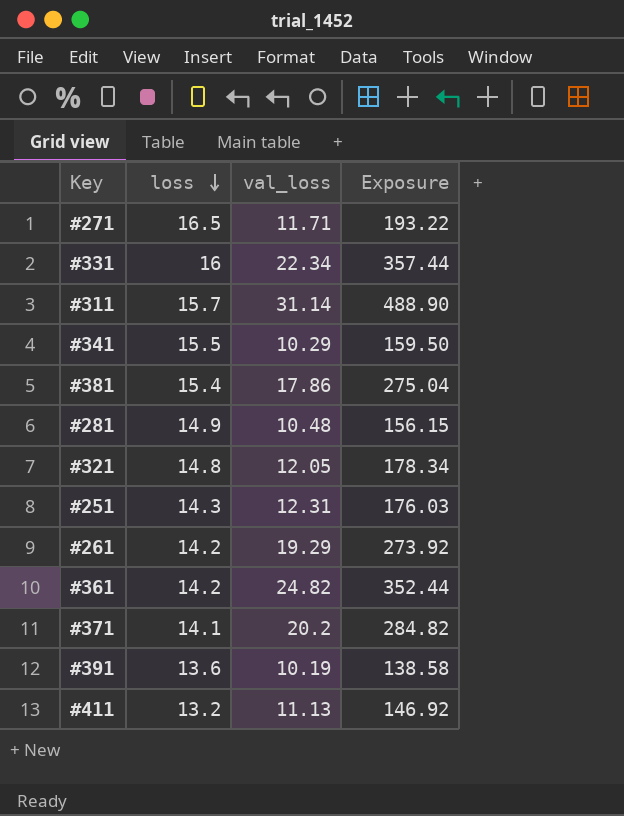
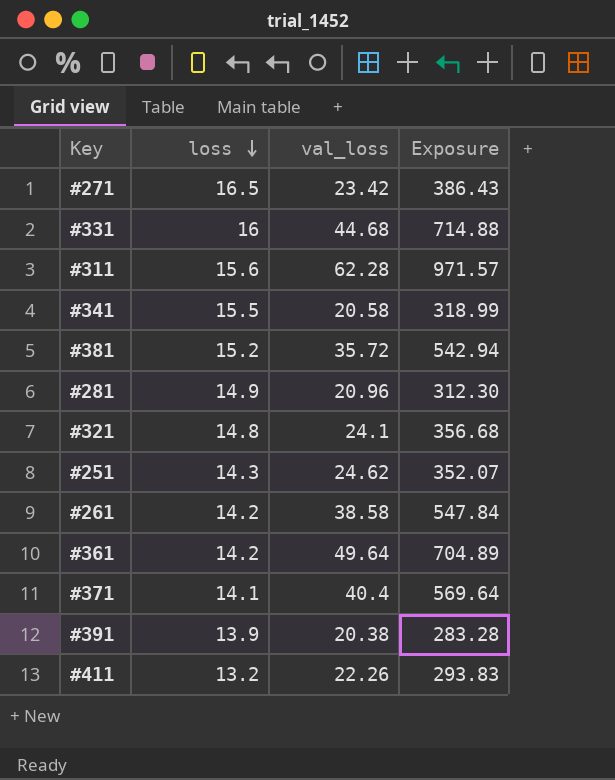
#271 | val_loss: 11.71 -> 23.42
#271 | Exposure: 193.22 -> 386.43
#331 | val_loss: 22.34 -> 44.68
#331 | Exposure: 357.44 -> 714.88
#311 | loss: 15.7 -> 15.6
#311 | val_loss: 31.14 -> 62.28
#311 | Exposure: 488.90 -> 971.57
#341 | val_loss: 10.29 -> 20.58
#341 | Exposure: 159.50 -> 318.99
#381 | loss: 15.4 -> 15.2
#381 | val_loss: 17.86 -> 35.72
#381 | Exposure: 275.04 -> 542.94
#281 | val_loss: 10.48 -> 20.96
#281 | Exposure: 156.15 -> 312.30
#321 | val_loss: 12.05 -> 24.1
#321 | Exposure: 178.34 -> 356.68
#251 | val_loss: 12.31 -> 24.62
#251 | Exposure: 176.03 -> 352.07
#261 | val_loss: 19.29 -> 38.58
#261 | Exposure: 273.92 -> 547.84
#361 | val_loss: 24.82 -> 49.64
#361 | Exposure: 352.44 -> 704.89
#371 | val_loss: 20.2 -> 40.4
#371 | Exposure: 284.82 -> 569.64
#391 | loss: 13.6 -> 13.9
#391 | val_loss: 10.19 -> 20.38
#391 | Exposure: 138.58 -> 283.28
#411 | val_loss: 11.13 -> 22.26
#411 | Exposure: 146.92 -> 293.83

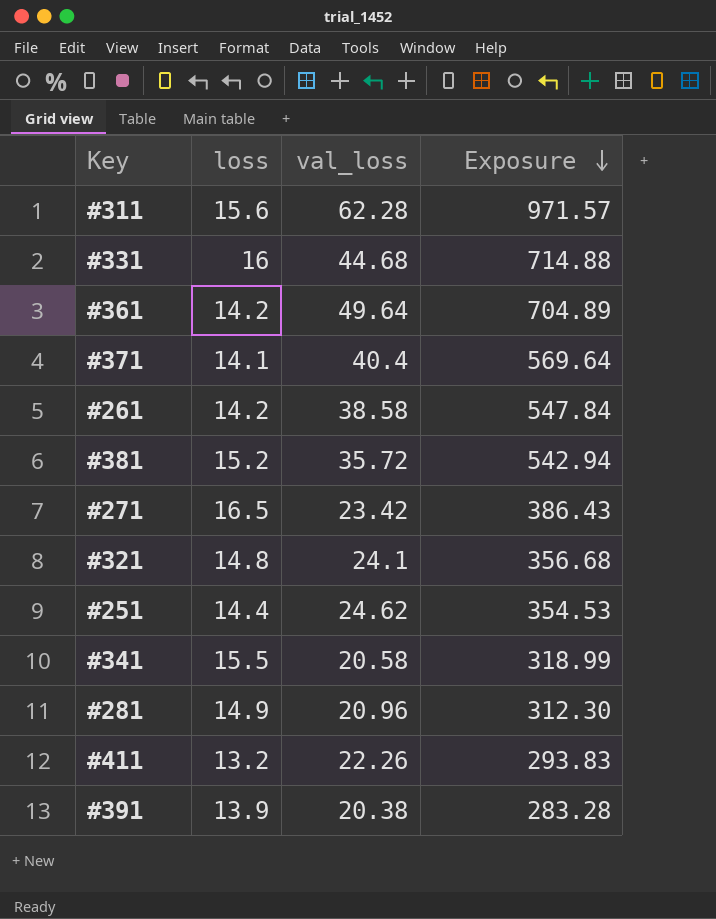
row order: loss descending -> Exposure descending
#251 | loss: 14.3 -> 14.4
#251 | Exposure: 352.07 -> 354.53

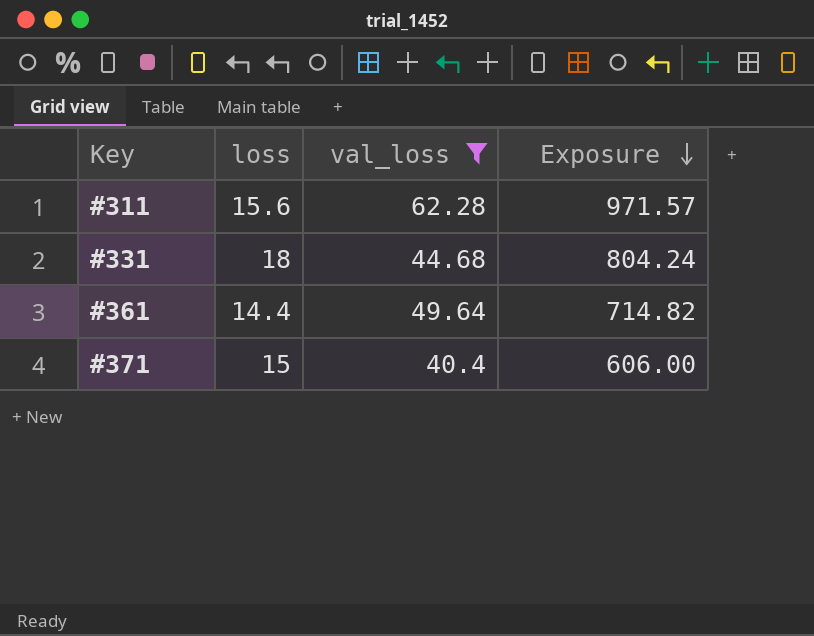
filter: none -> val_loss >= 40.4
#331 | loss: 16 -> 18
#331 | Exposure: 714.88 -> 804.24
#361 | loss: 14.2 -> 14.4
#361 | Exposure: 704.89 -> 714.82
#371 | loss: 14.1 -> 15
#371 | Exposure: 569.64 -> 606.00

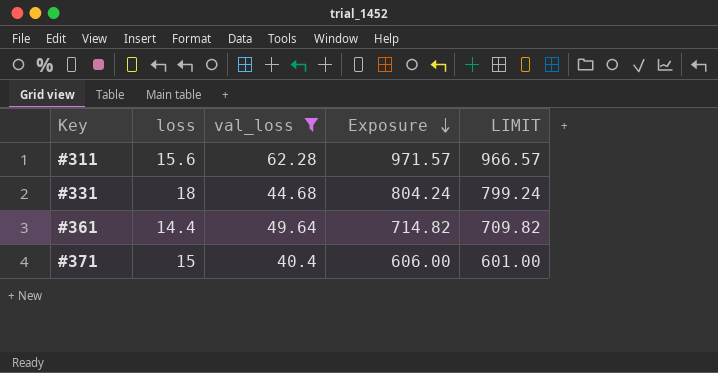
column LIMIT | formula: none -> [Exposure] - 5

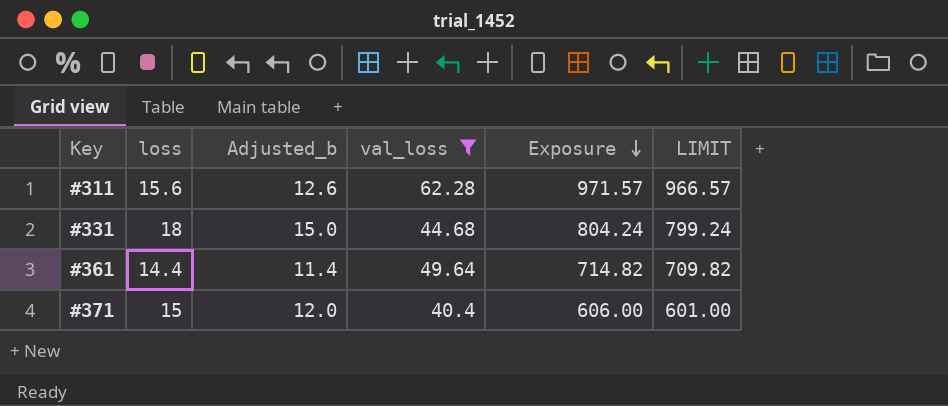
column Adjusted_b | formula: none -> [loss] - 3

